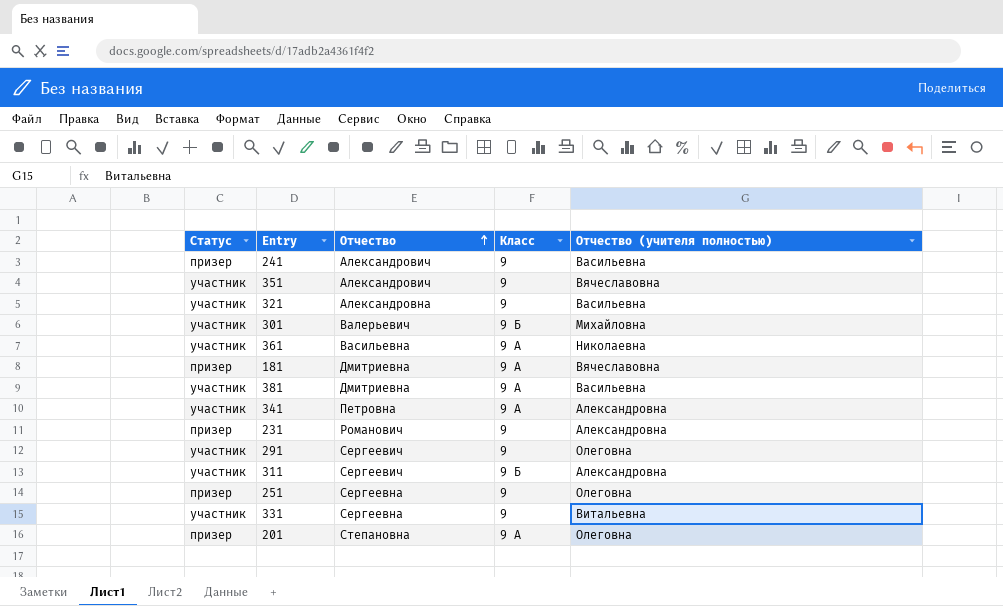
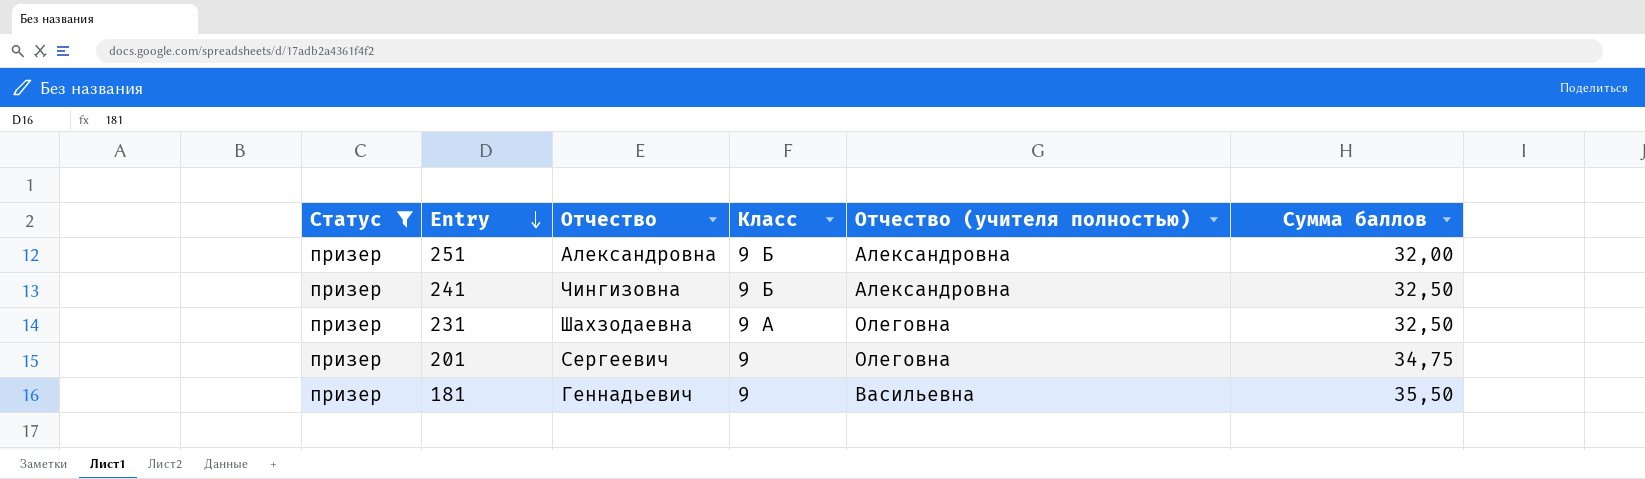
filter: none -> Статус = призер
row order: Отчество ascending -> Entry descending
column Сумма баллов | position: none -> 6
251 | Отчество: Сергеевна -> Александровна
251 | Класс: 9 -> 9 Б
251 | Отчество (учителя полностью): Олеговна -> Александровна
241 | Отчество: Александрович -> Чингизовна
241 | Класс: 9 -> 9 Б
241 | Отчество (учителя полностью): Васильевна -> Александровна
231 | Отчество: Романович -> Шахзодаевна
231 | Класс: 9 -> 9 А
231 | Отчество (учителя полностью): Александровна -> Олеговна
201 | Отчество: Степановна -> Сергеевич
201 | Класс: 9 А -> 9
181 | Отчество: Дмитриевна -> Геннадьевич
181 | Класс: 9 А -> 9
181 | Отчество (учителя полностью): Вячеславовна -> Васильевна

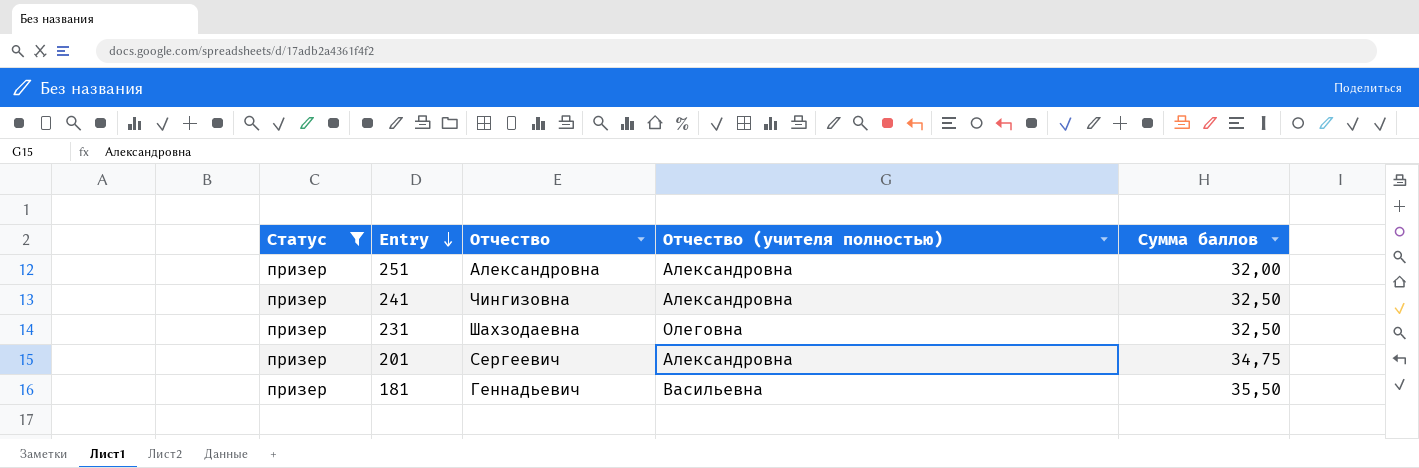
column Класс | position: 4 -> none
201 | Отчество (учителя полностью): Олеговна -> Александровна

